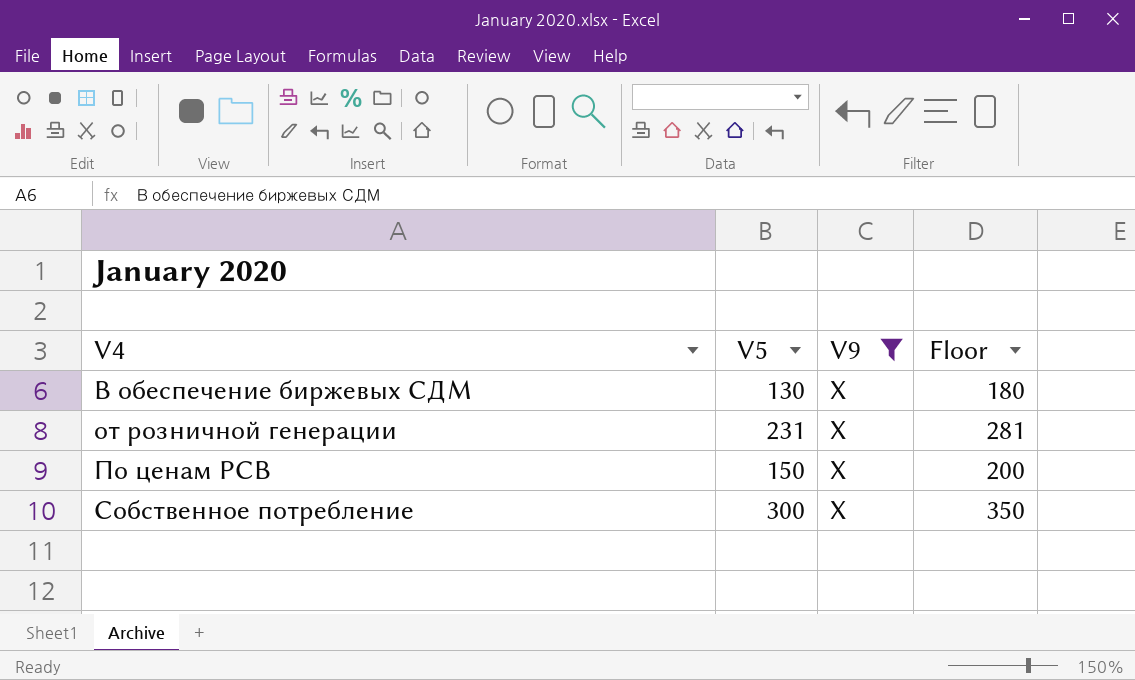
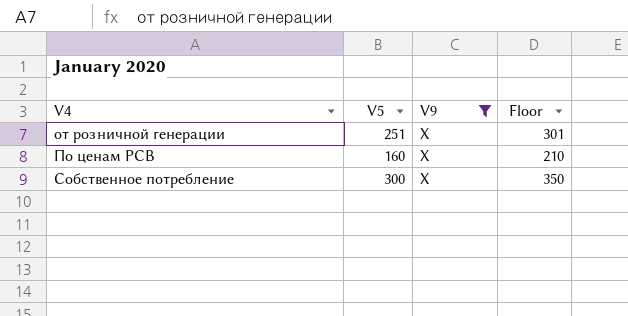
row В обеспечение биржевых СДМ: 130 | Х | 180 -> none
от розничной генерации | V5: 231 -> 251
от розничной генерации | Floor: 281 -> 301
По ценам РСВ | V5: 150 -> 160
По ценам РСВ | Floor: 200 -> 210

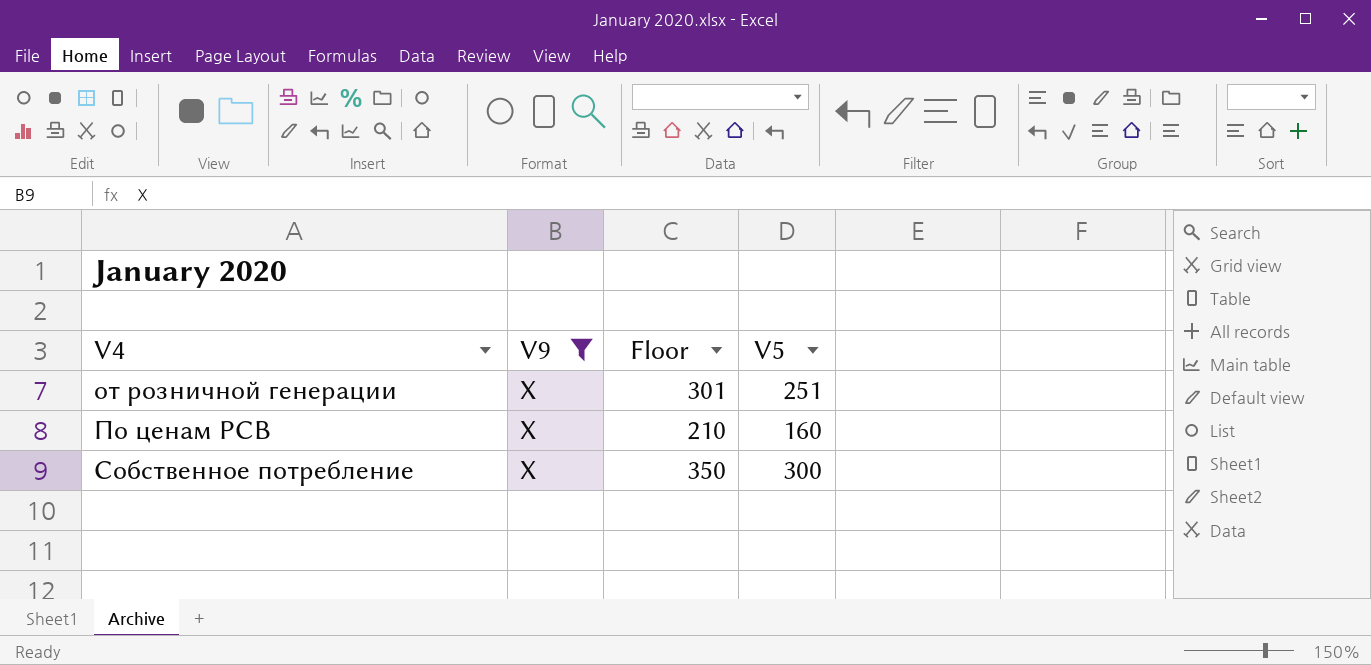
column V5 | position: 2 -> 4

